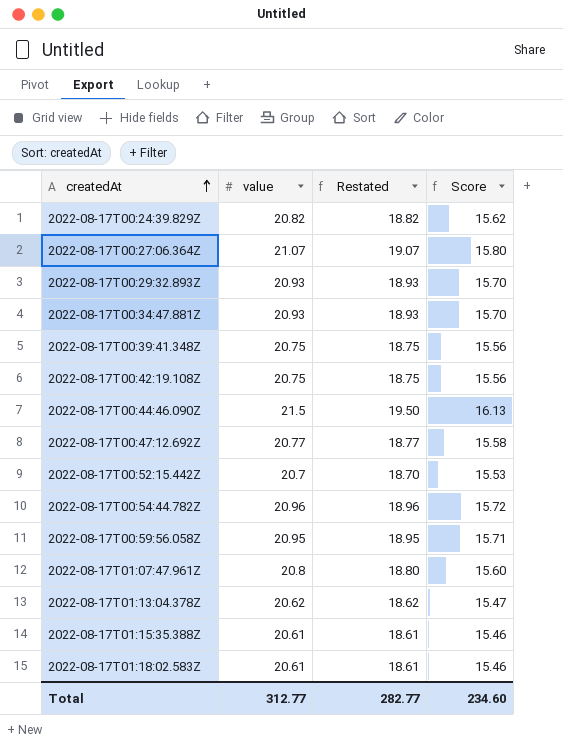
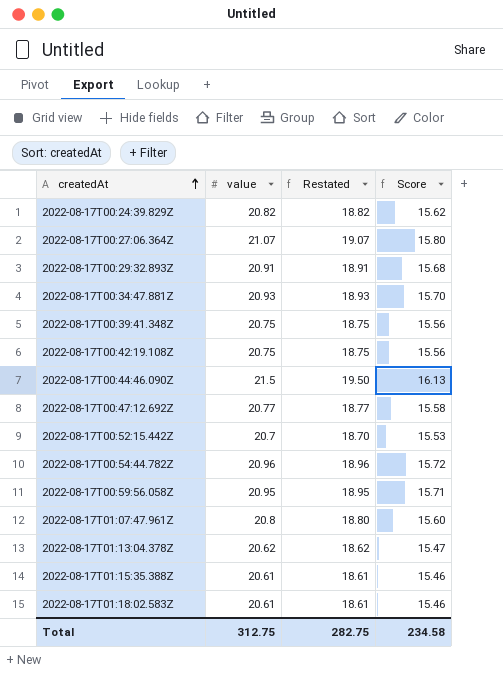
2022-08-17T00:29:32.893Z | value: 20.93 -> 20.91
2022-08-17T00:29:32.893Z | Restated: 18.93 -> 18.91
2022-08-17T00:29:32.893Z | Score: 15.70 -> 15.68
Total | value: 312.77 -> 312.75
Total | Restated: 282.77 -> 282.75
Total | Score: 234.60 -> 234.58

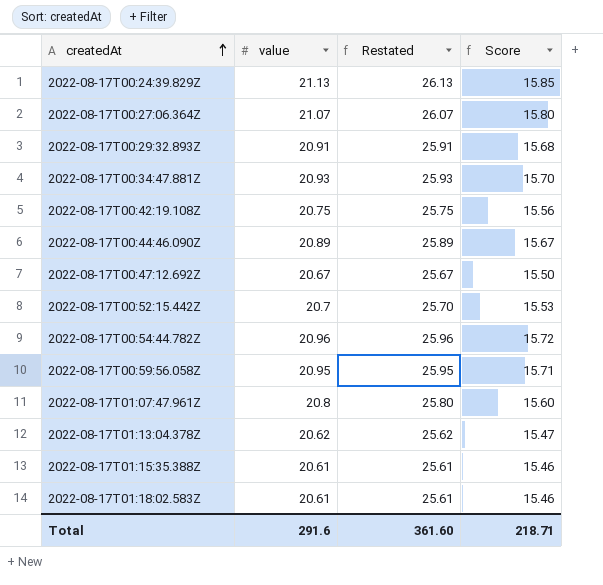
column Restated | formula: [value] - 2 -> [value] + 5
row 2022-08-17T00:39:41.348Z: 20.75 | 18.75 | 15.56 -> none
2022-08-17T00:24:39.829Z | value: 20.82 -> 21.13
2022-08-17T00:24:39.829Z | Score: 15.62 -> 15.85
2022-08-17T00:44:46.090Z | value: 21.5 -> 20.89
2022-08-17T00:44:46.090Z | Score: 16.13 -> 15.67
2022-08-17T00:47:12.692Z | value: 20.77 -> 20.67
2022-08-17T00:47:12.692Z | Score: 15.58 -> 15.50
Total | value: 312.75 -> 291.6
Total | Restated: 282.75 -> 361.60
Total | Score: 234.58 -> 218.71

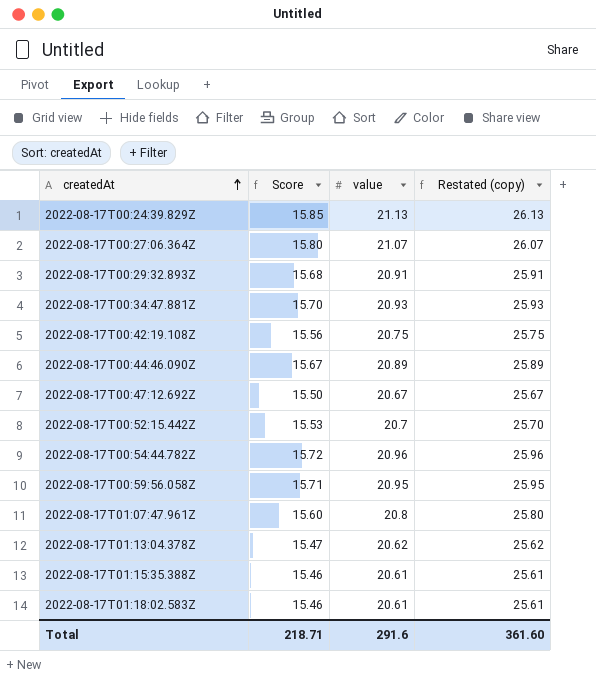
column Score | position: 4 -> 2
column name: Restated -> Restated (copy)

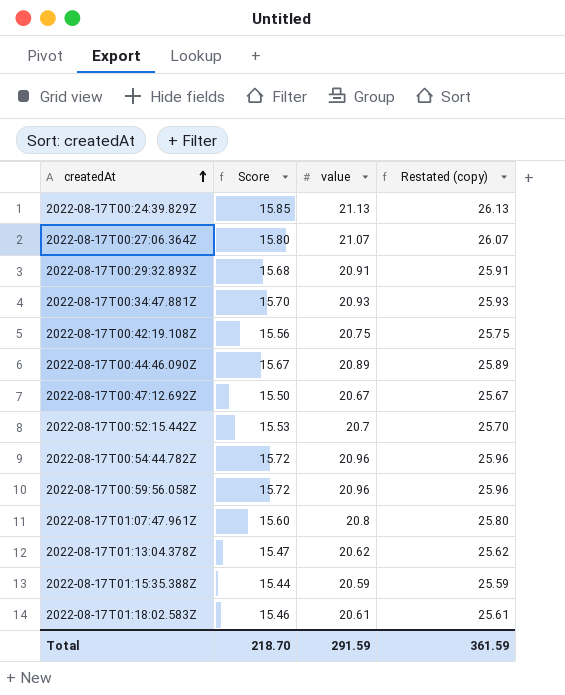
2022-08-17T00:59:56.058Z | Score: 15.71 -> 15.72
2022-08-17T00:59:56.058Z | value: 20.95 -> 20.96
2022-08-17T00:59:56.058Z | Restated (copy): 25.95 -> 25.96
2022-08-17T01:15:35.388Z | Score: 15.46 -> 15.44
2022-08-17T01:15:35.388Z | value: 20.61 -> 20.59
2022-08-17T01:15:35.388Z | Restated (copy): 25.61 -> 25.59
Total | Score: 218.71 -> 218.70
Total | value: 291.6 -> 291.59
Total | Restated (copy): 361.60 -> 361.59

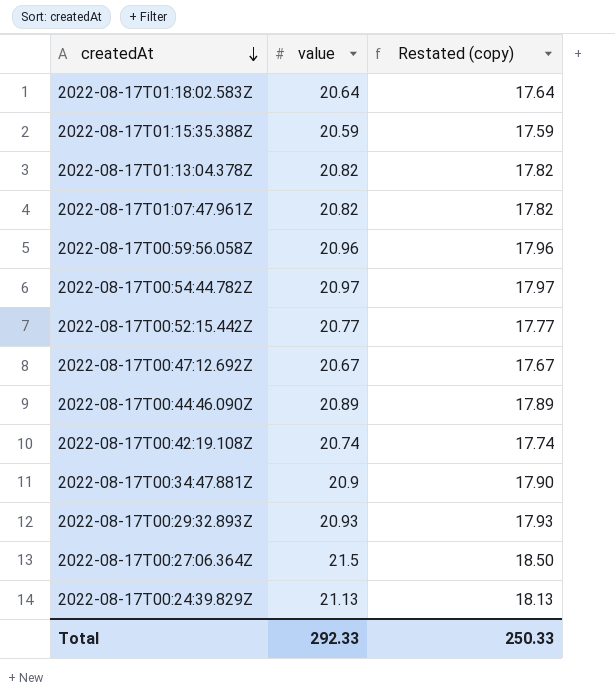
row order: createdAt ascending -> createdAt descending
column Score | formula: [value] * 0.75 -> none
column Restated (copy) | formula: [value] + 5 -> [value] - 3
2022-08-17T01:18:02.583Z | value: 20.61 -> 20.64
2022-08-17T01:13:04.378Z | value: 20.62 -> 20.82
2022-08-17T01:07:47.961Z | value: 20.8 -> 20.82
2022-08-17T00:54:44.782Z | value: 20.96 -> 20.97
2022-08-17T00:52:15.442Z | value: 20.7 -> 20.77
2022-08-17T00:42:19.108Z | value: 20.75 -> 20.74
2022-08-17T00:34:47.881Z | value: 20.93 -> 20.9
2022-08-17T00:29:32.893Z | value: 20.91 -> 20.93
2022-08-17T00:27:06.364Z | value: 21.07 -> 21.5
Total | value: 291.59 -> 292.33
Total | Restated (copy): 361.59 -> 250.33

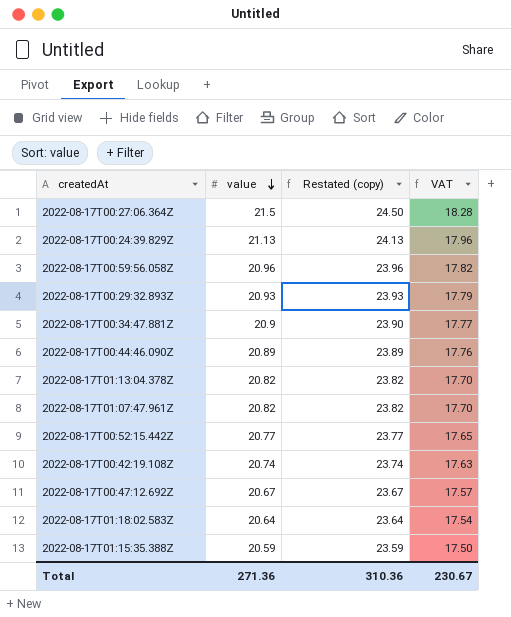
row order: createdAt descending -> value descending
column Restated (copy) | formula: [value] - 3 -> [value] + 3
column VAT | formula: none -> [value] * 0.85
row 2022-08-17T00:54:44.782Z: 20.97 | 17.97 -> none
Total | value: 292.33 -> 271.36
Total | Restated (copy): 250.33 -> 310.36

